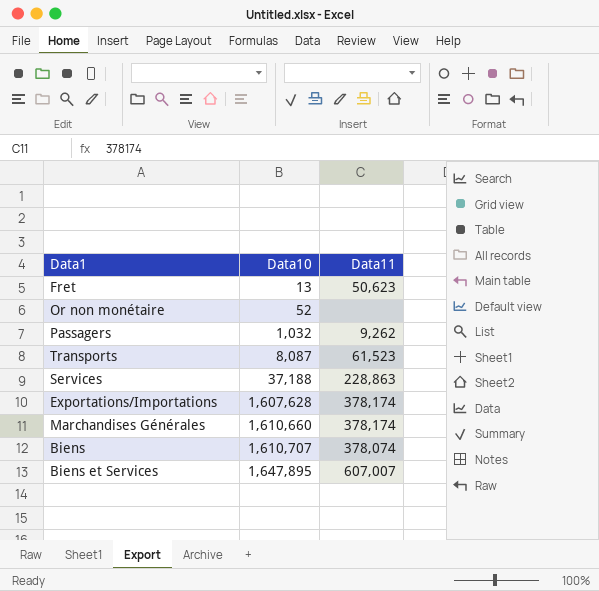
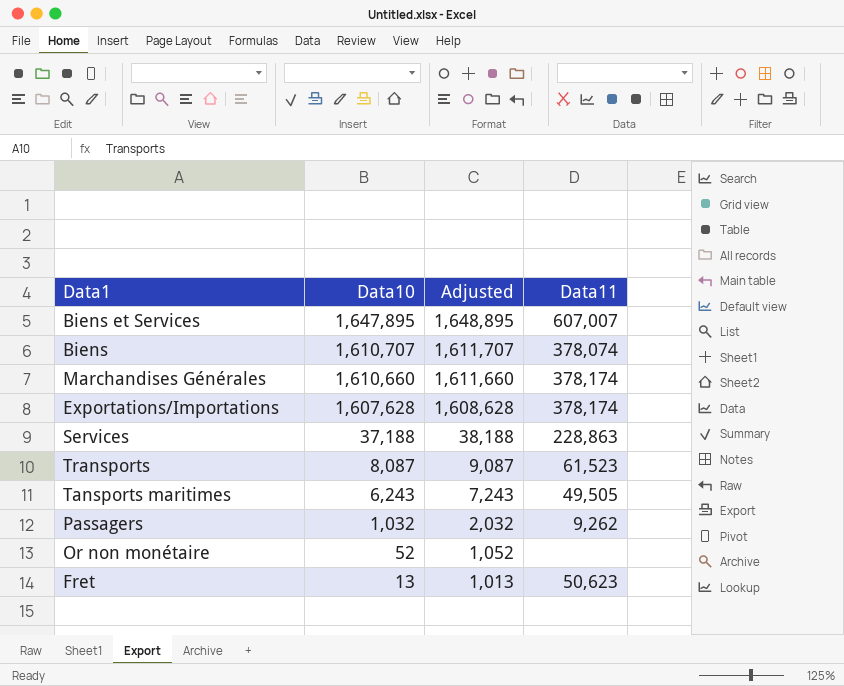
row order: Data10 ascending -> Data10 descending
column Adjusted | formula: none -> [Data10] + 1000
row Tansports maritimes: none -> 6,243 | 7,243 | 49,505

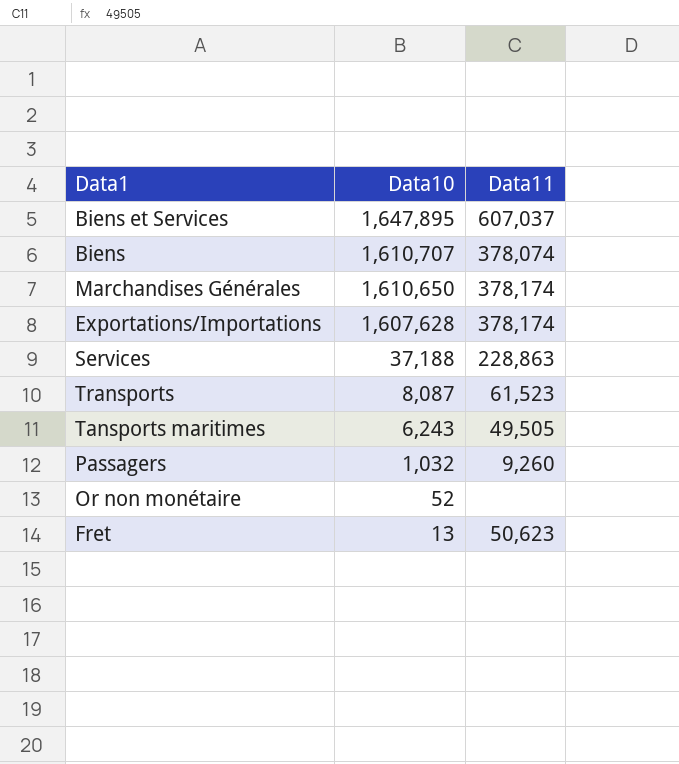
column Adjusted | formula: [Data10] + 1000 -> none
Biens et Services | Data11: 607,007 -> 607,037
Marchandises Générales | Data10: 1,610,660 -> 1,610,650
Passagers | Data11: 9,262 -> 9,260

